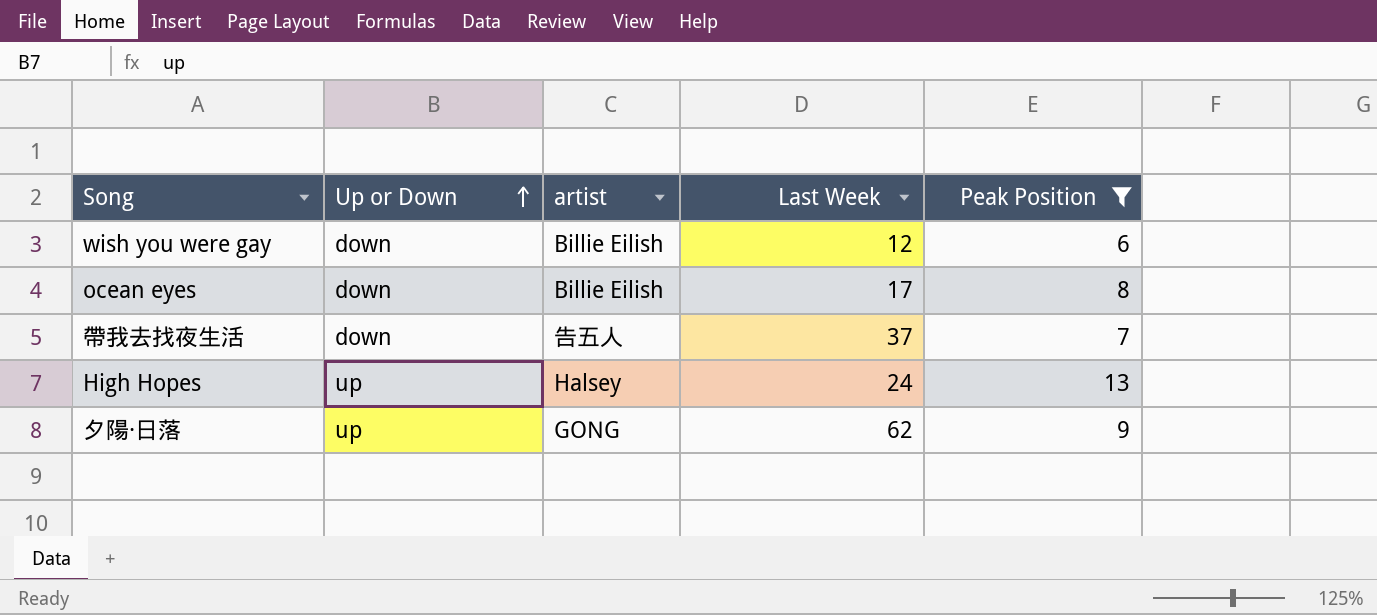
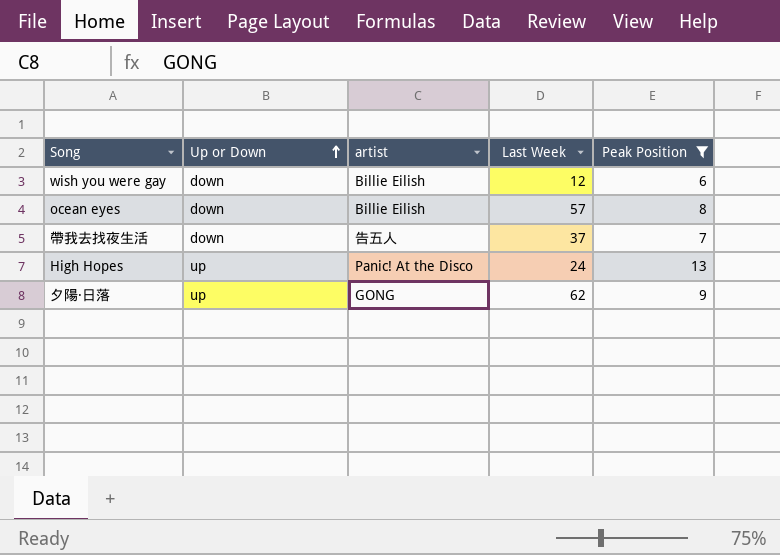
ocean eyes | Last Week: 17 -> 57
High Hopes | artist: Halsey -> Panic! At the Disco

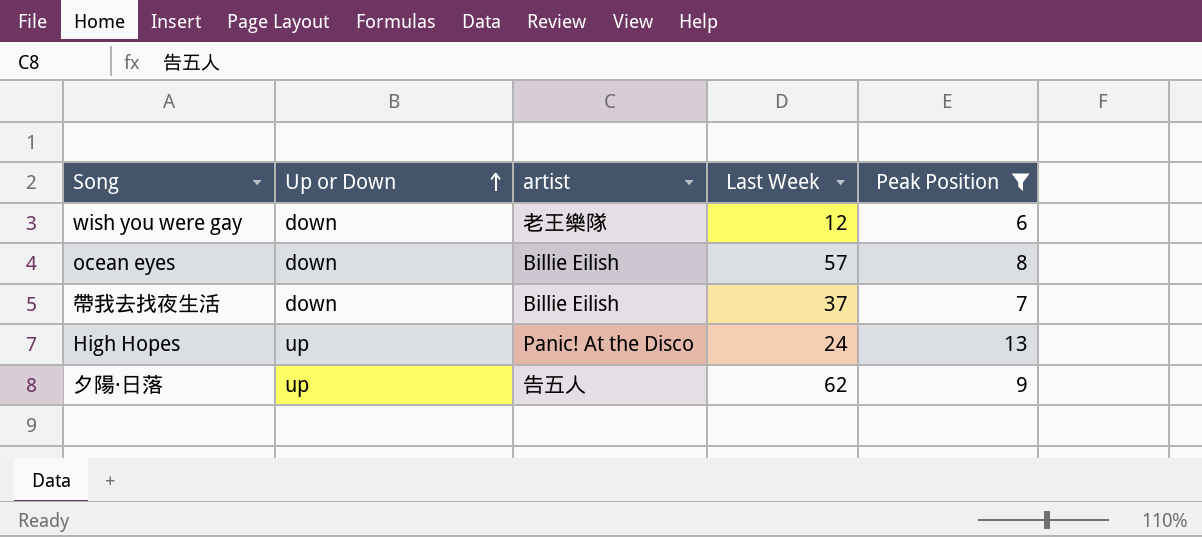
wish you were gay | artist: Billie Eilish -> 老王樂隊
帶我去找夜生活 | artist: 告五人 -> Billie Eilish
夕陽·日落 | artist: GONG -> 告五人

